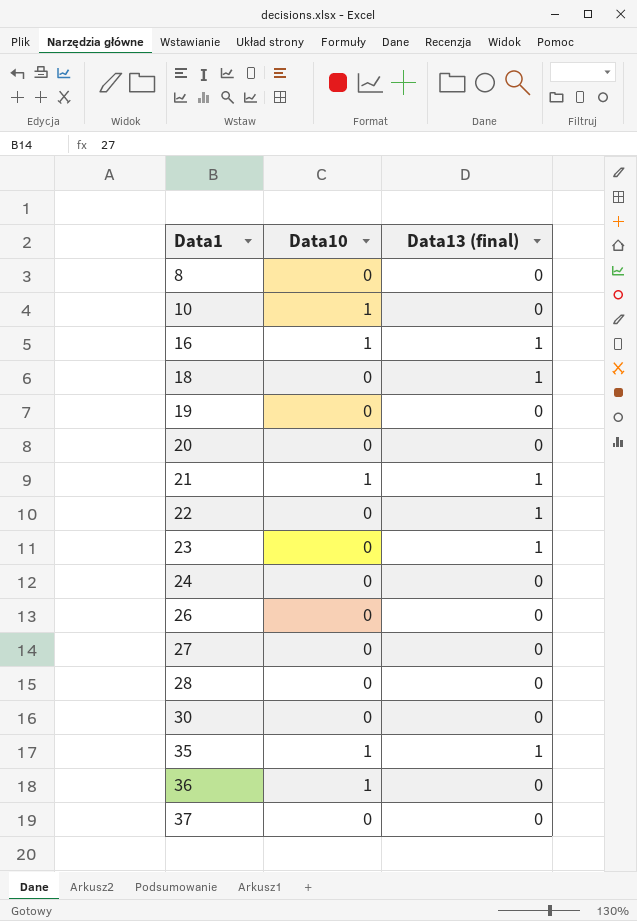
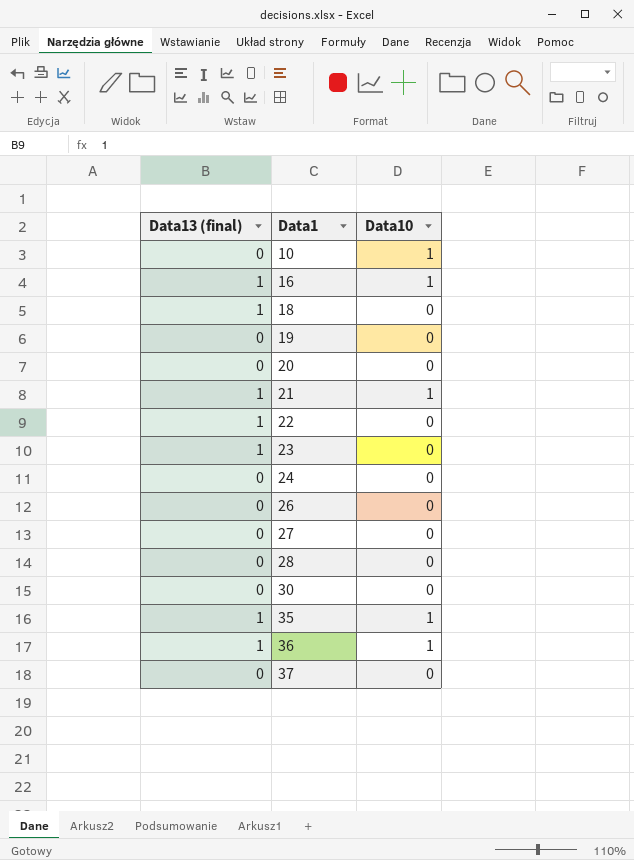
column Data13 (final) | position: 3 -> 1
row 8: 0 | 0 -> none
36 | Data13 (final): 0 -> 1

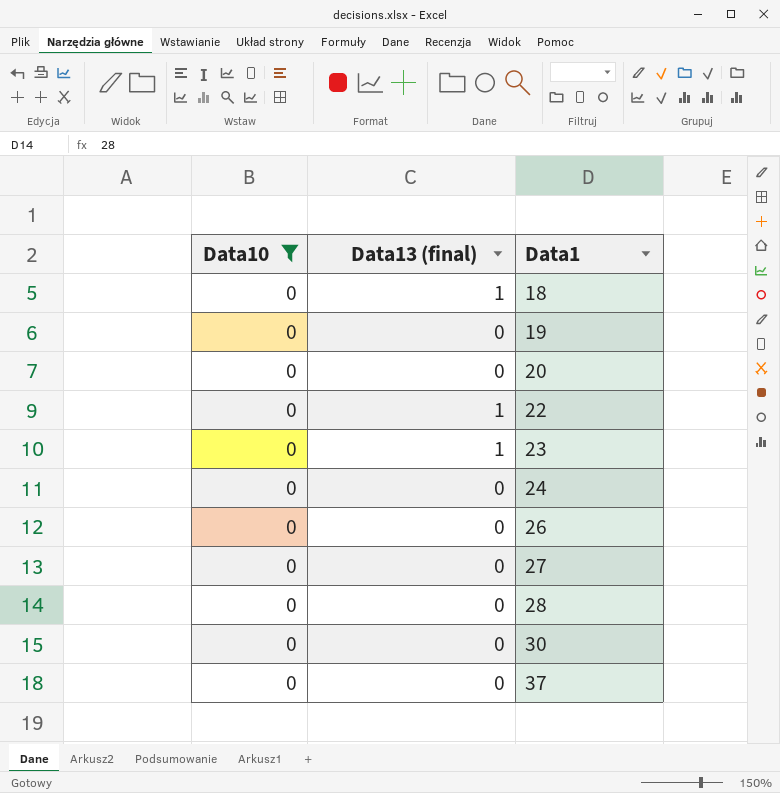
filter: none -> Data10 = 0
column Data10 | position: 3 -> 1

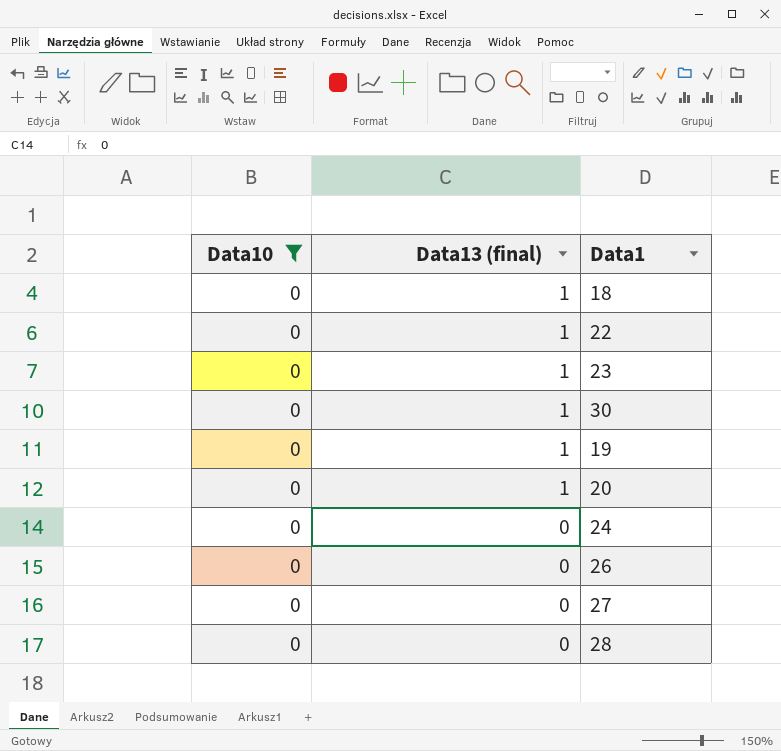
row order: Data1 ascending -> Data13 (final) descending
row 37: 0 | 0 -> none
30 | Data13 (final): 0 -> 1
19 | Data13 (final): 0 -> 1
20 | Data13 (final): 0 -> 1

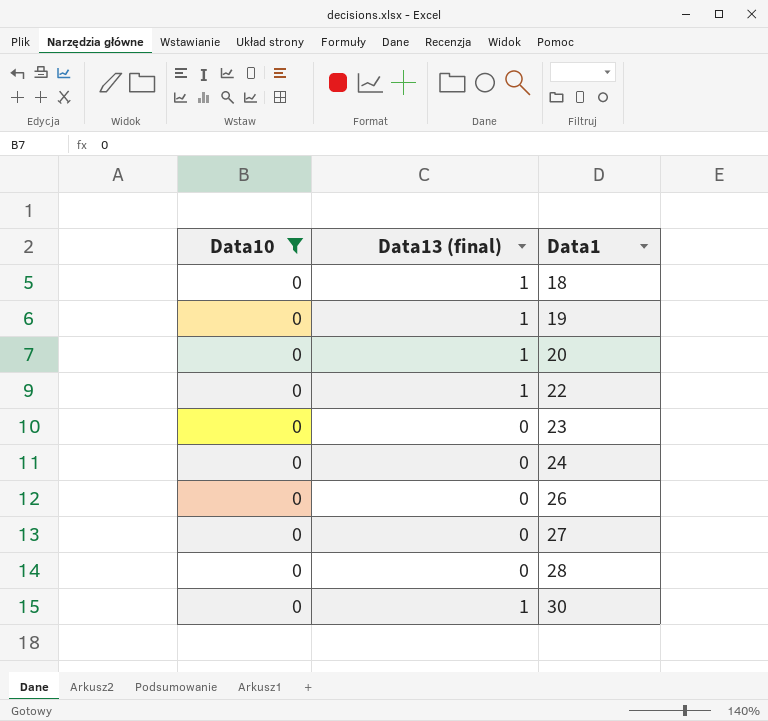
row order: Data13 (final) descending -> Data1 ascending
23 | Data13 (final): 1 -> 0

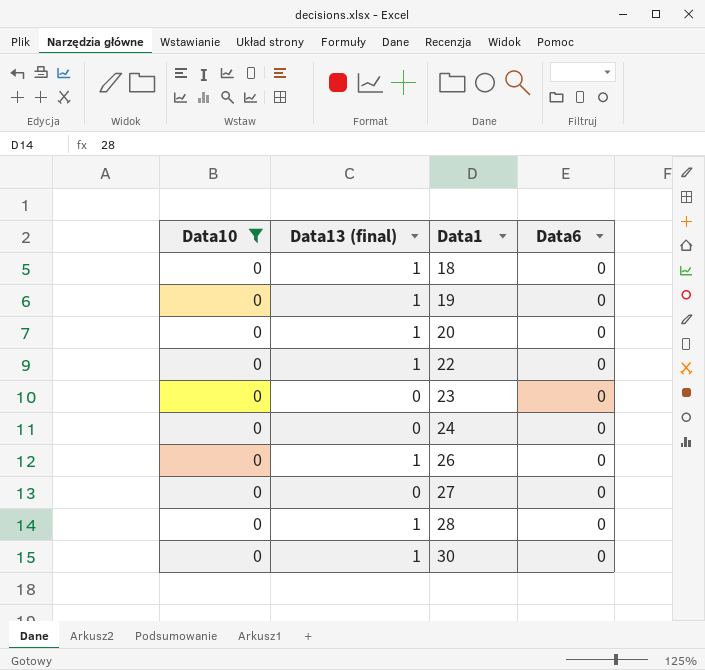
column Data6 | position: none -> 4
26 | Data13 (final): 0 -> 1
28 | Data13 (final): 0 -> 1

